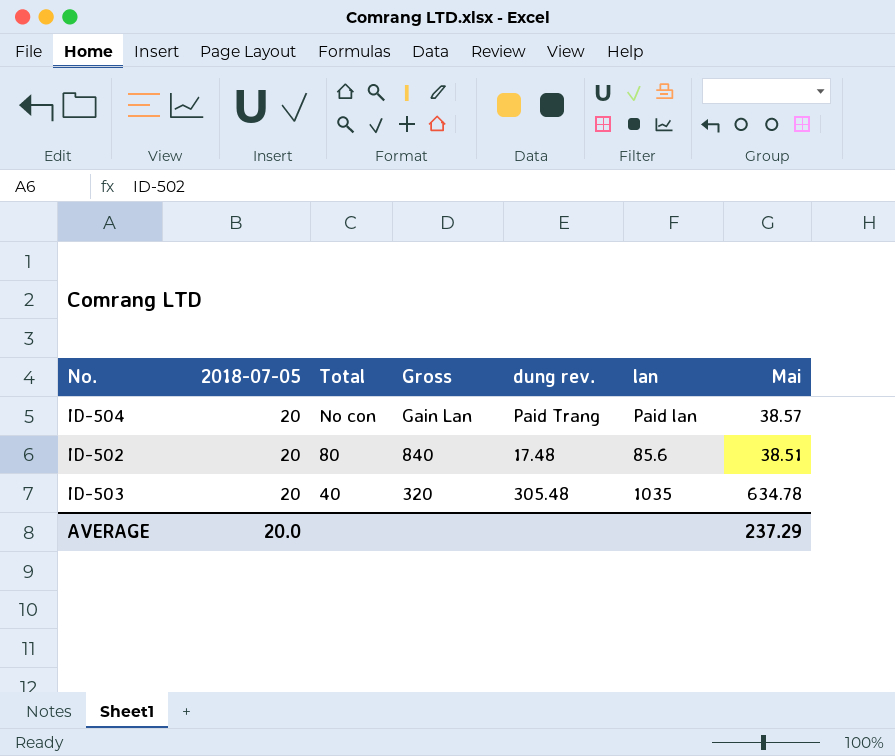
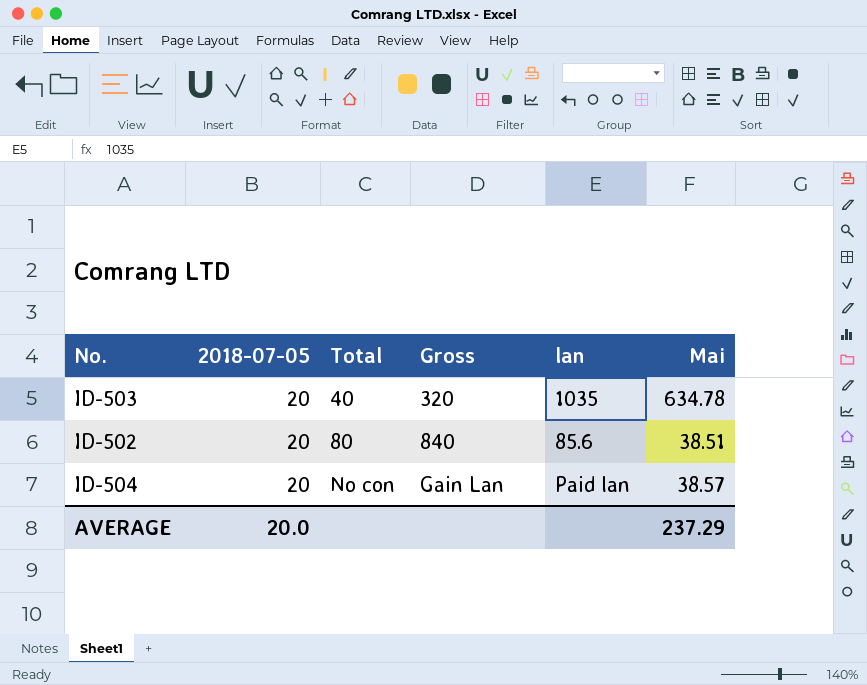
row order: Total descending -> Total ascending
column dung rev. | position: 5 -> none

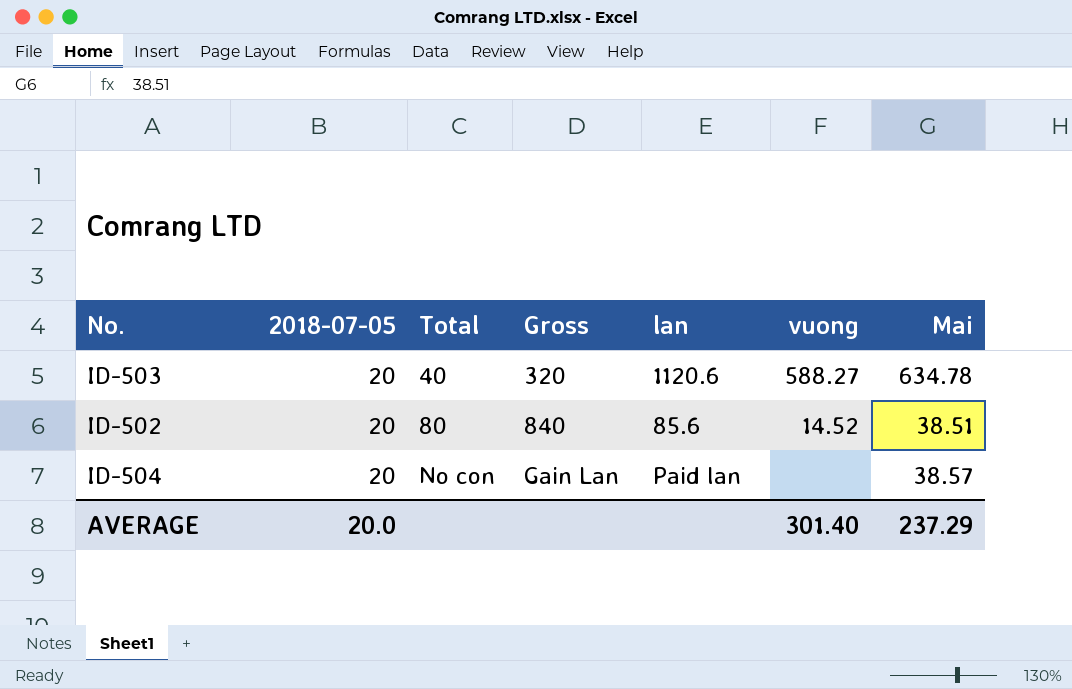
column vuong | position: none -> 6
ID-503 | lan: 1035 -> 1120.6

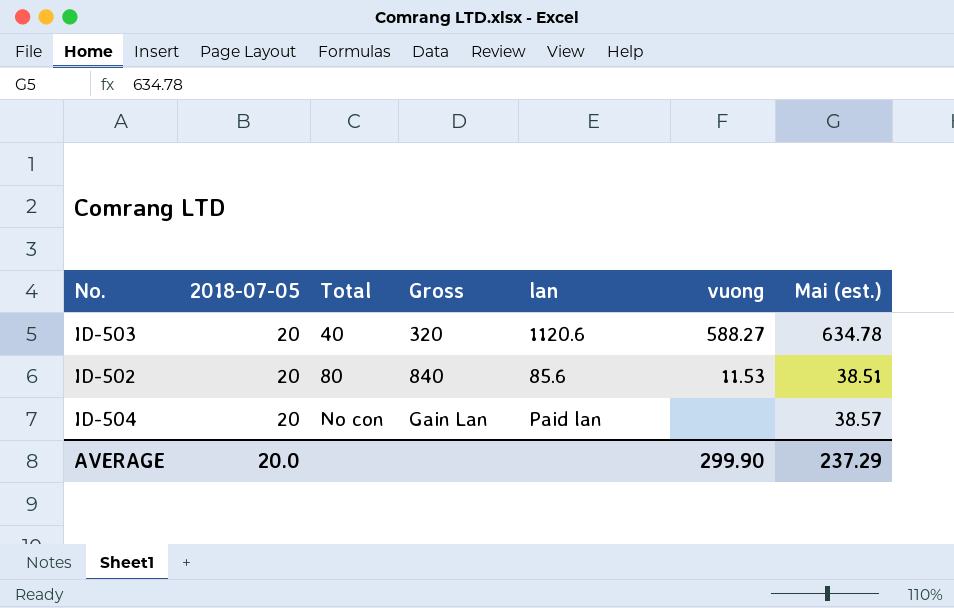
column name: Mai -> Mai (est.)
ID-502 | vuong: 14.52 -> 11.53
AVERAGE | vuong: 301.40 -> 299.90

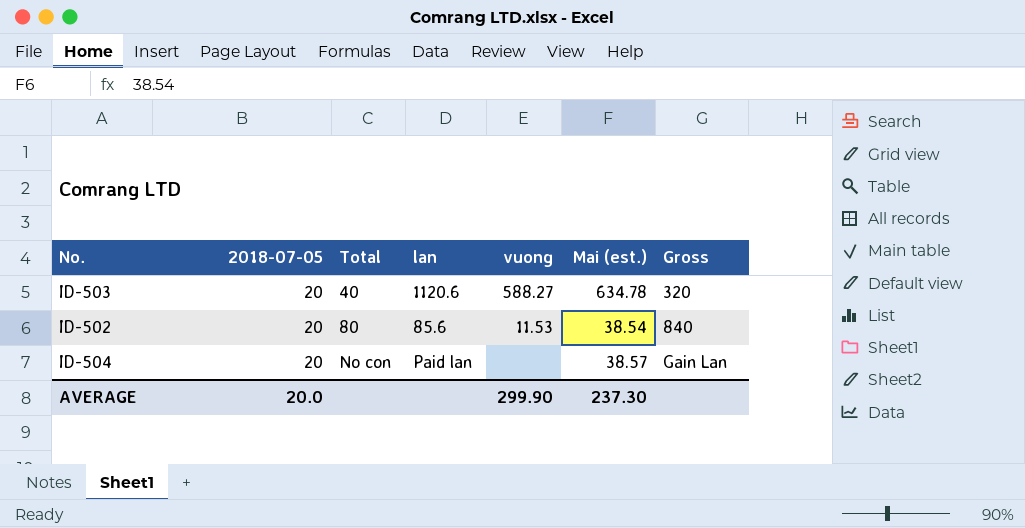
column Gross | position: 4 -> 7
ID-502 | Mai (est.): 38.51 -> 38.54
AVERAGE | Mai (est.): 237.29 -> 237.30

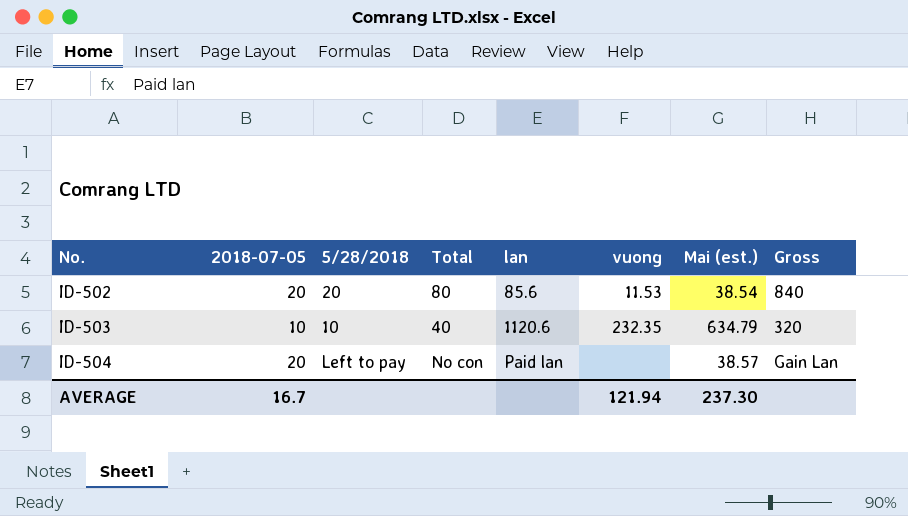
row order: Total ascending -> No. ascending
column 5/28/2018 | position: none -> 3
ID-503 | 2018-07-05: 20 -> 10
ID-503 | vuong: 588.27 -> 232.35
ID-503 | Mai (est.): 634.78 -> 634.79
AVERAGE | 2018-07-05: 20.0 -> 16.7
AVERAGE | vuong: 299.90 -> 121.94

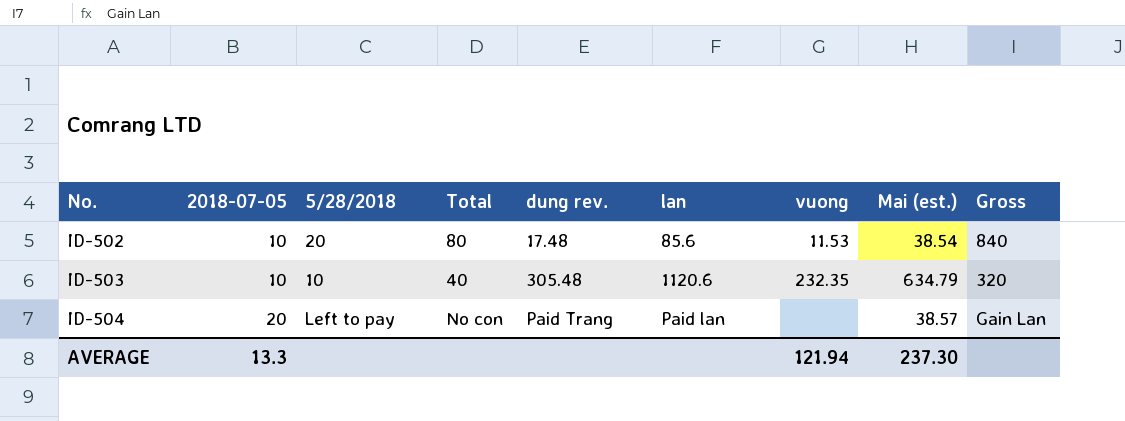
column dung rev. | position: none -> 5
ID-502 | 2018-07-05: 20 -> 10
AVERAGE | 2018-07-05: 16.7 -> 13.3

